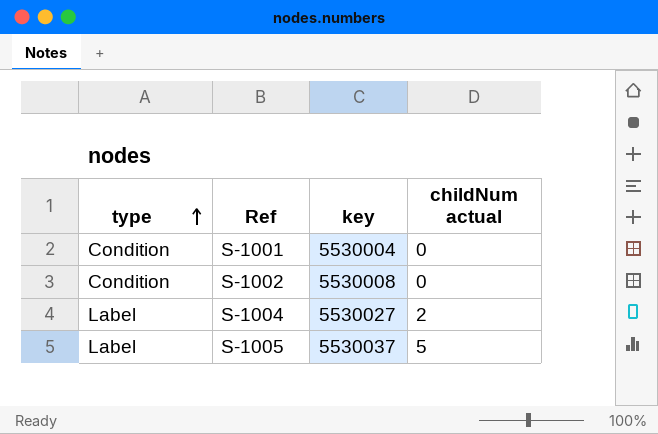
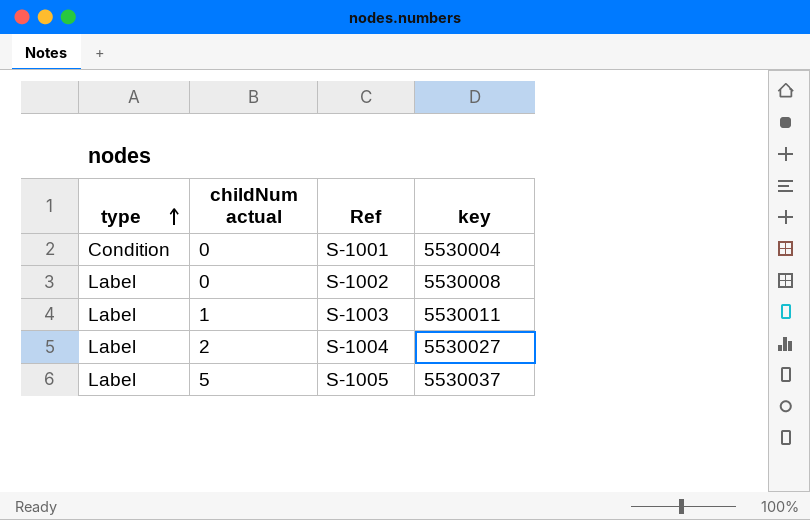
column childNum actual | position: 4 -> 2
S-1002 | type: Condition -> Label
row S-1003: none -> Label | 1 | 5530011

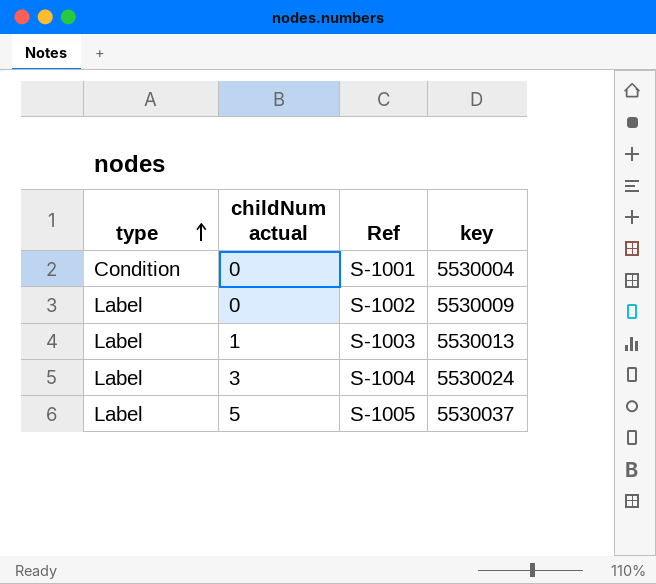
S-1002 | key: 5530008 -> 5530009
S-1003 | key: 5530011 -> 5530013
S-1004 | childNum actual: 2 -> 3
S-1004 | key: 5530027 -> 5530024

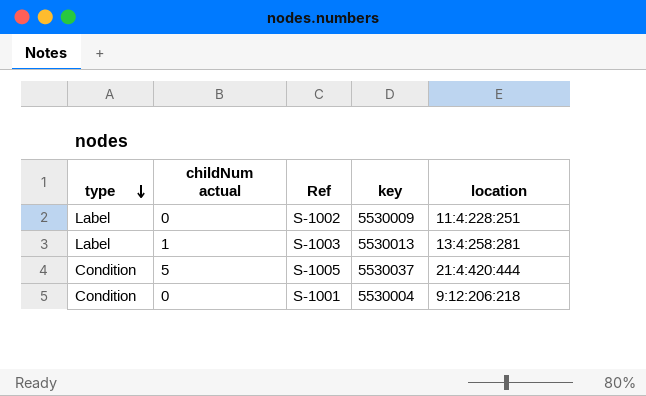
row order: type ascending -> type descending
column location | position: none -> 5
row S-1004: Label | 3 | 5530024 -> none
S-1005 | type: Label -> Condition

